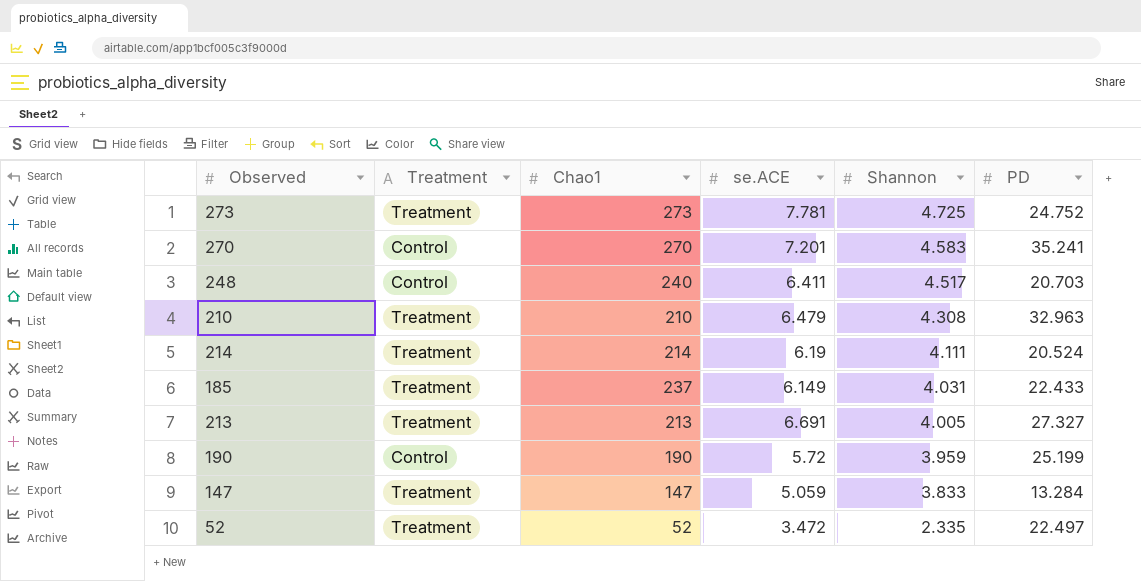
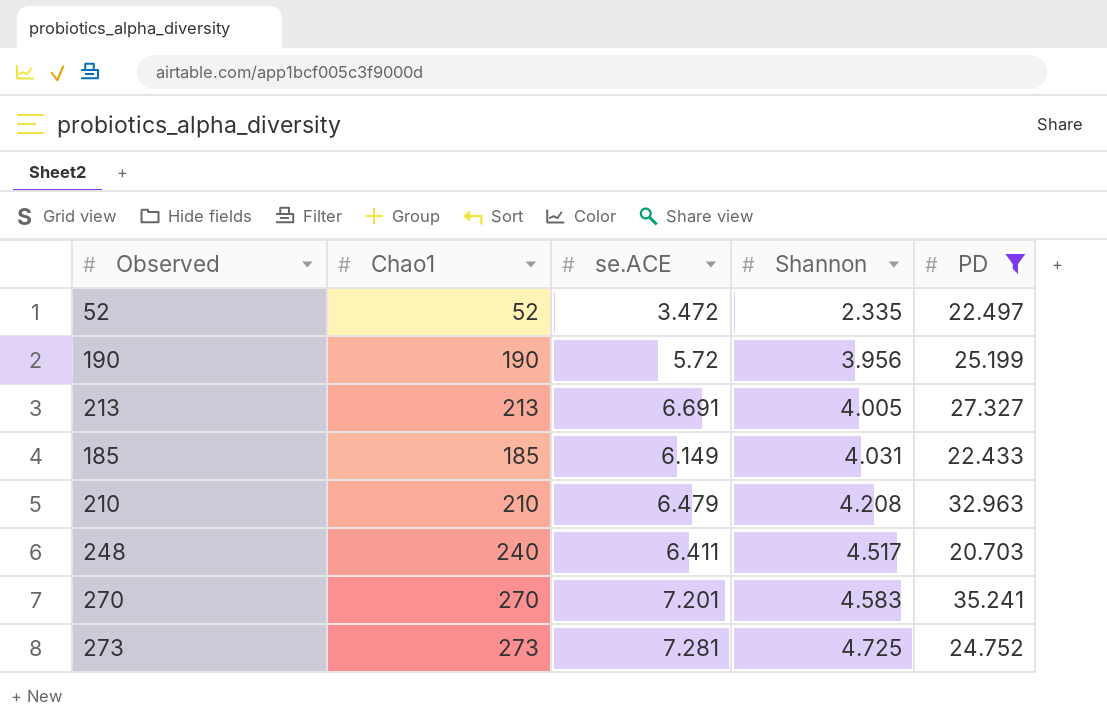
filter: none -> PD >= 20.703
row order: Shannon descending -> Shannon ascending
column Treatment | position: 2 -> none
190 | Shannon: 3.959 -> 3.956
185 | Chao1: 237 -> 185
210 | Shannon: 4.308 -> 4.208
273 | se.ACE: 7.781 -> 7.281

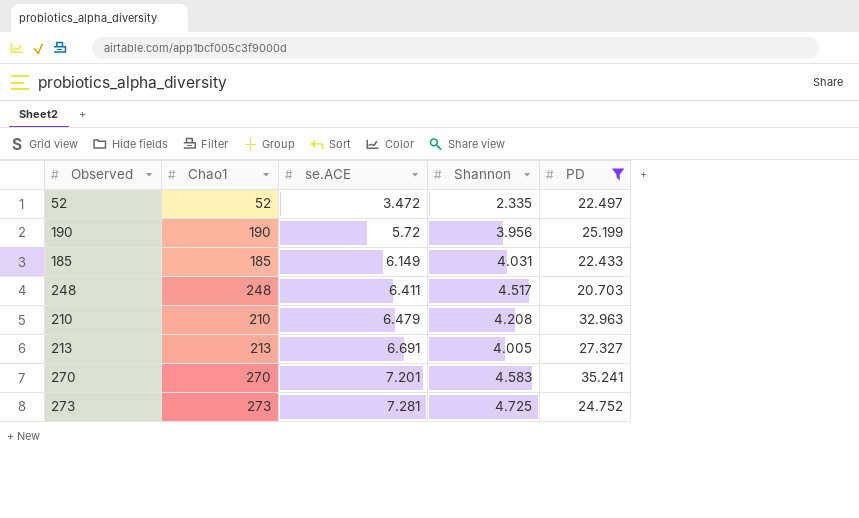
row order: Shannon ascending -> se.ACE ascending
248 | Chao1: 240 -> 248

